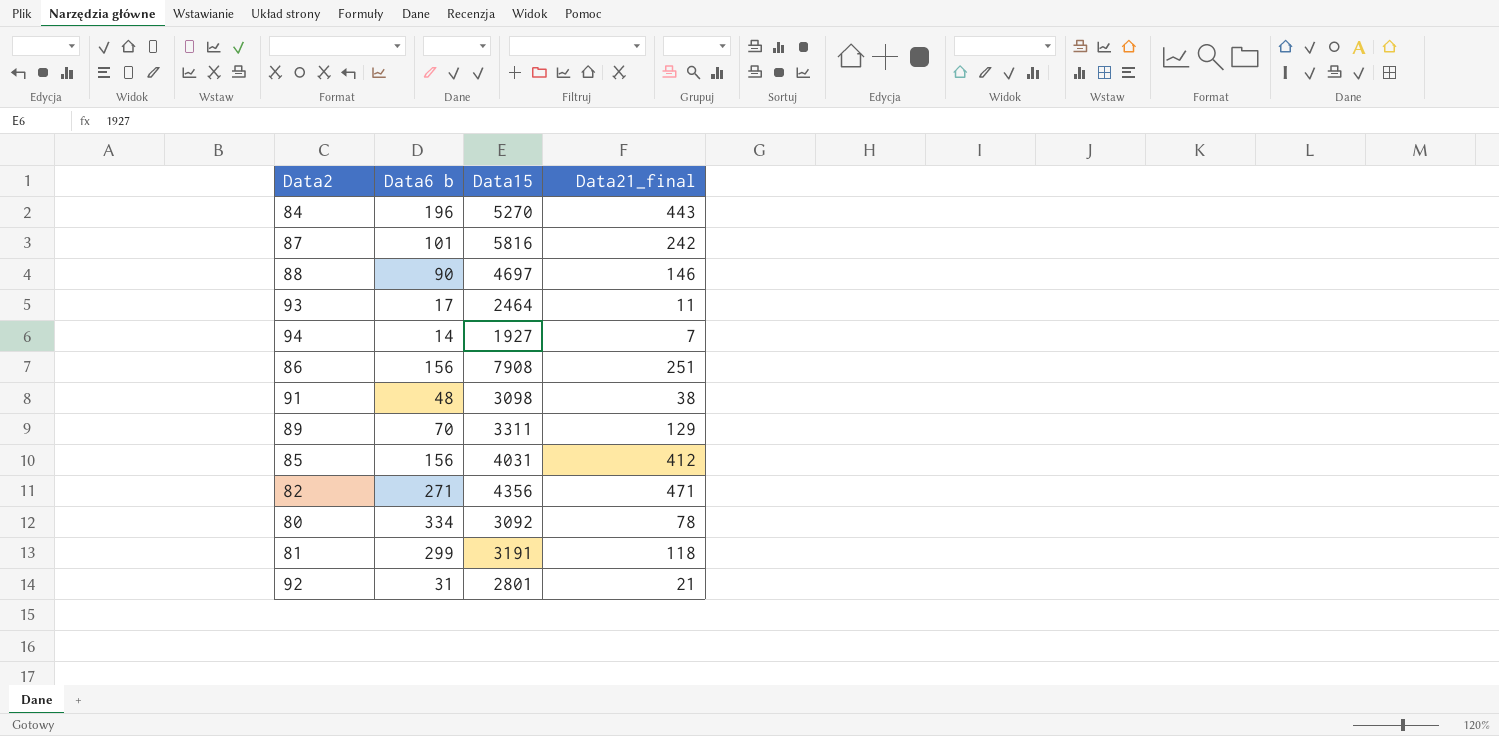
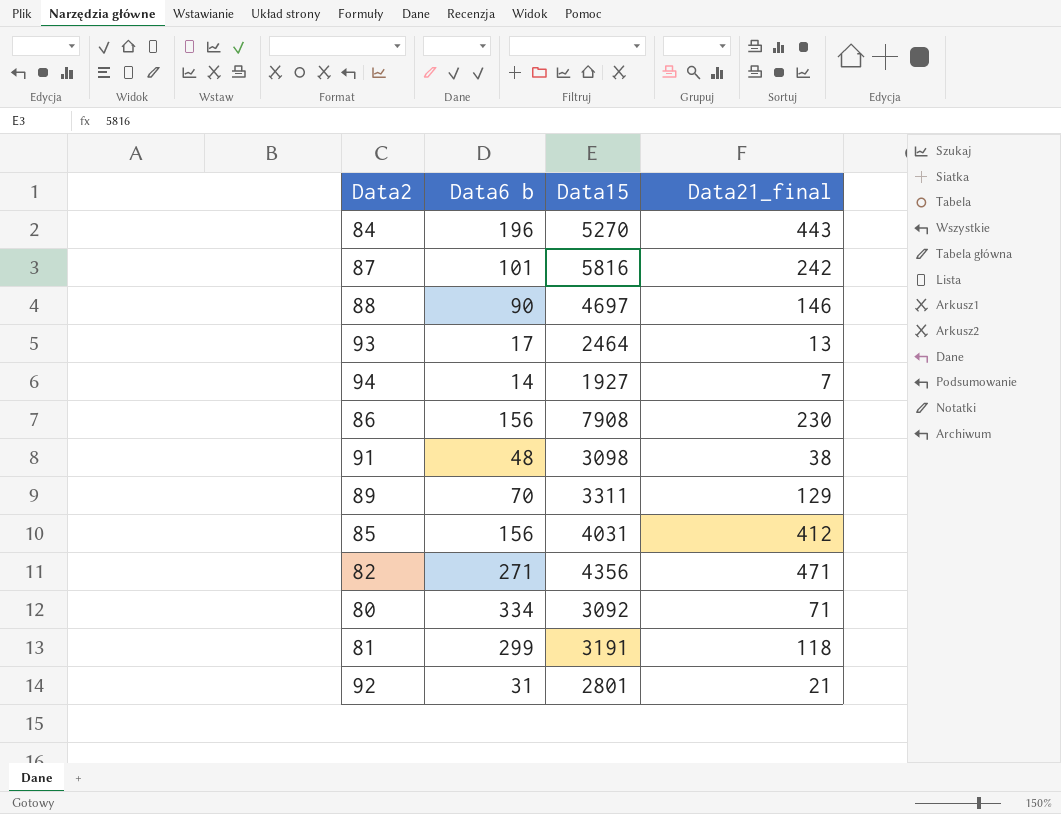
93 | Data21_final: 11 -> 13
86 | Data21_final: 251 -> 230
80 | Data21_final: 78 -> 71

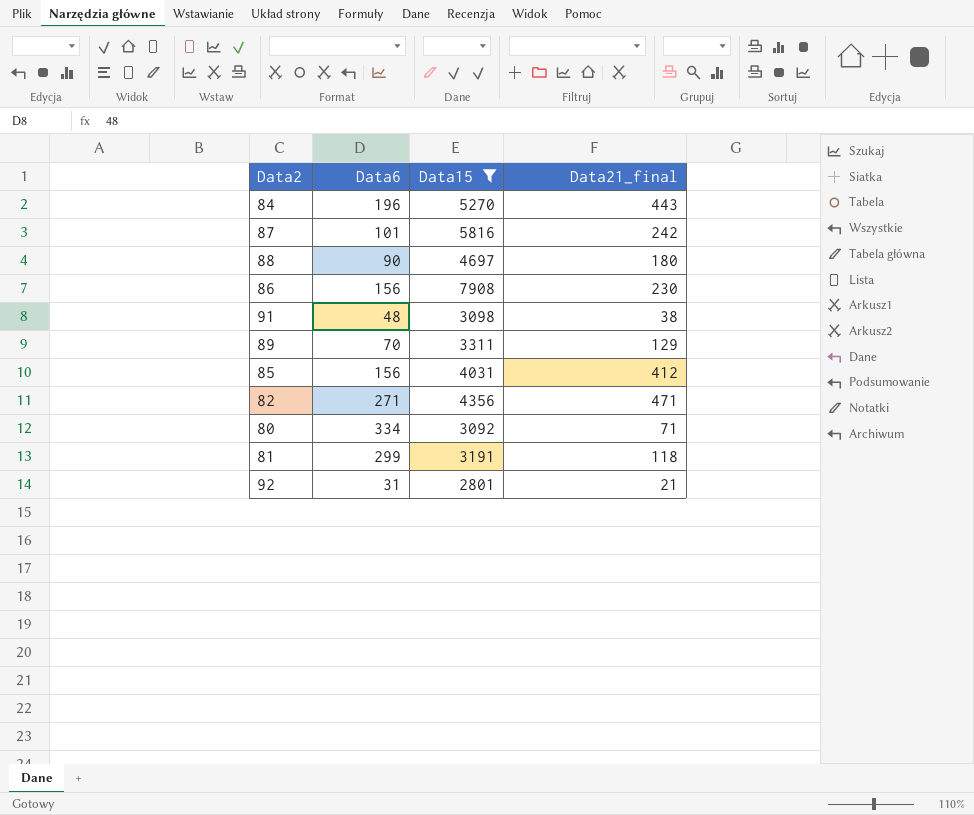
filter: none -> Data15 >= 2801
column name: Data6 b -> Data6
88 | Data21_final: 146 -> 180

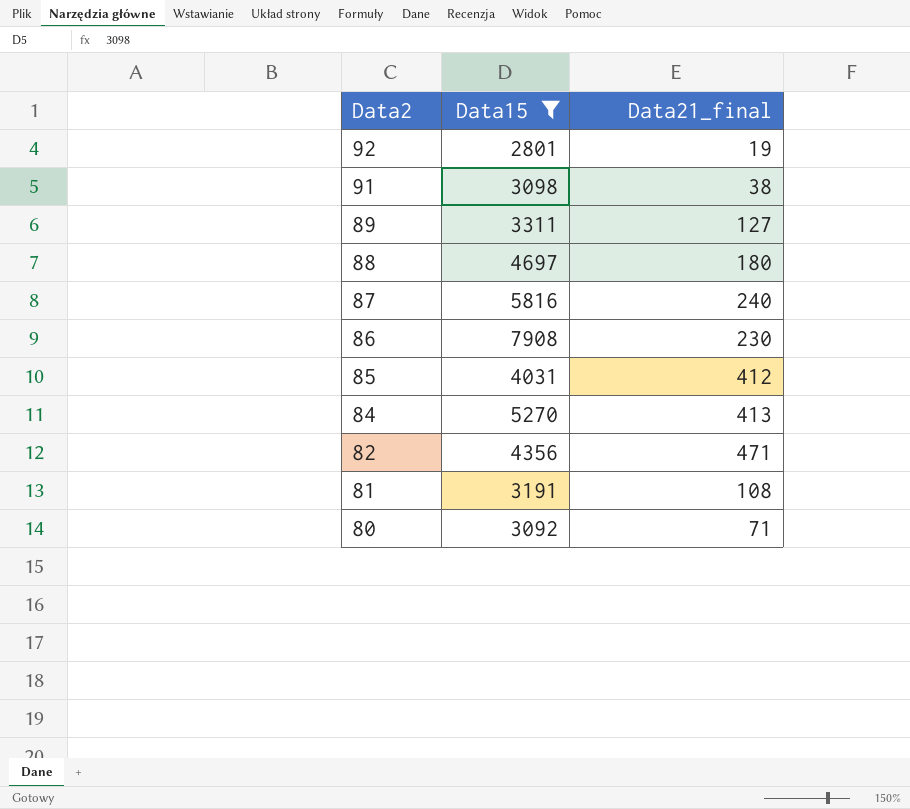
row order: none -> Data2 descending
column Data6 | position: 2 -> none
92 | Data21_final: 21 -> 19
89 | Data21_final: 129 -> 127
87 | Data21_final: 242 -> 240
84 | Data21_final: 443 -> 413
81 | Data21_final: 118 -> 108

